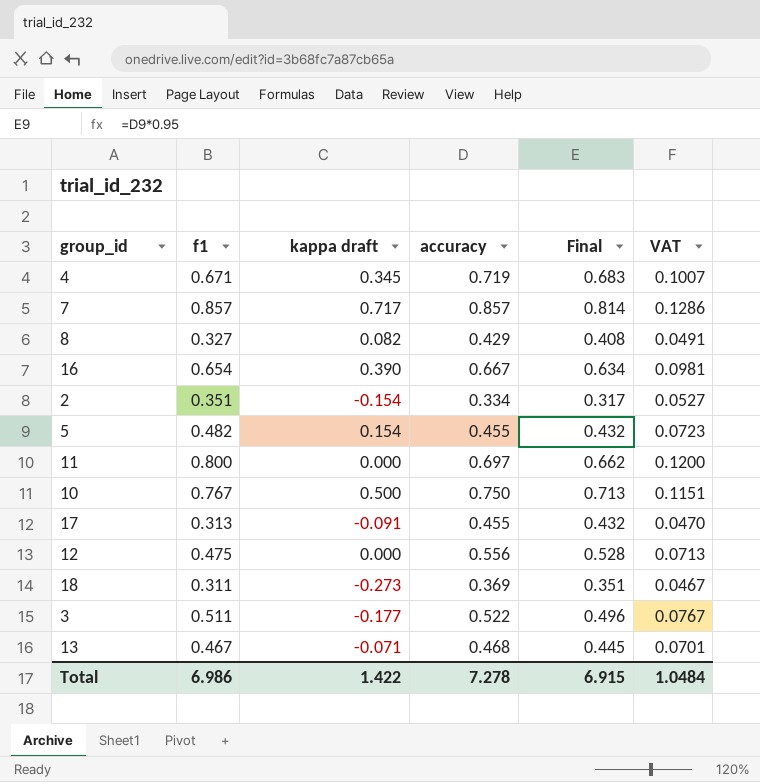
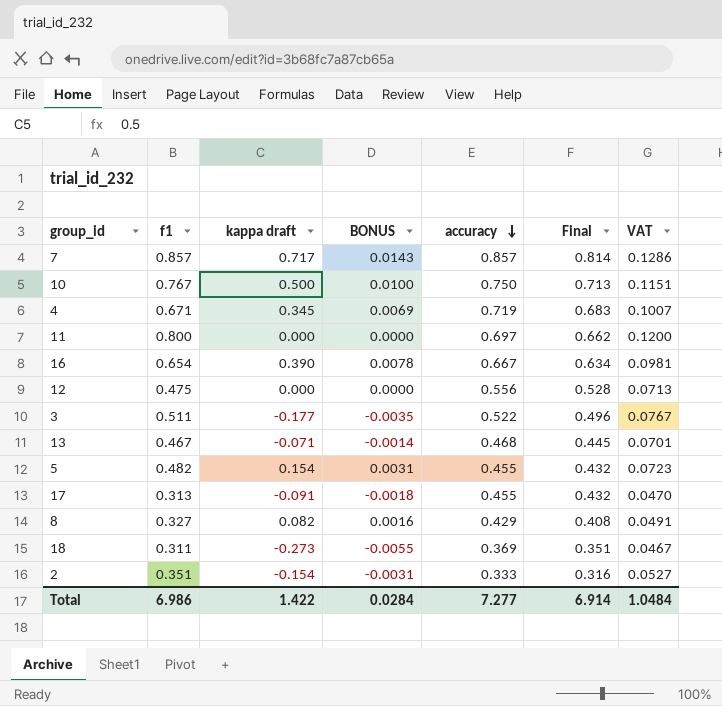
row order: none -> accuracy descending
column BONUS | formula: none -> [kappa draft] * 0.02
2 | accuracy: 0.334 -> 0.333
2 | Final: 0.317 -> 0.316
Total | accuracy: 7.278 -> 7.277
Total | Final: 6.915 -> 6.914

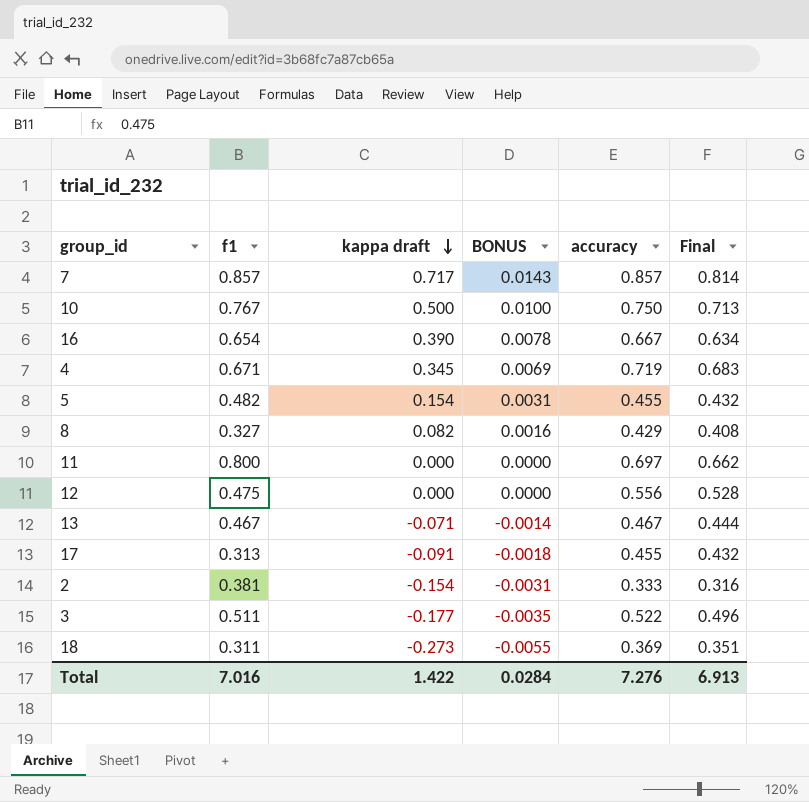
row order: accuracy descending -> kappa draft descending
column VAT | formula: [f1] * 0.15 -> none
13 | accuracy: 0.468 -> 0.467
13 | Final: 0.445 -> 0.444
2 | f1: 0.351 -> 0.381
Total | f1: 6.986 -> 7.016
Total | accuracy: 7.277 -> 7.276
Total | Final: 6.914 -> 6.913

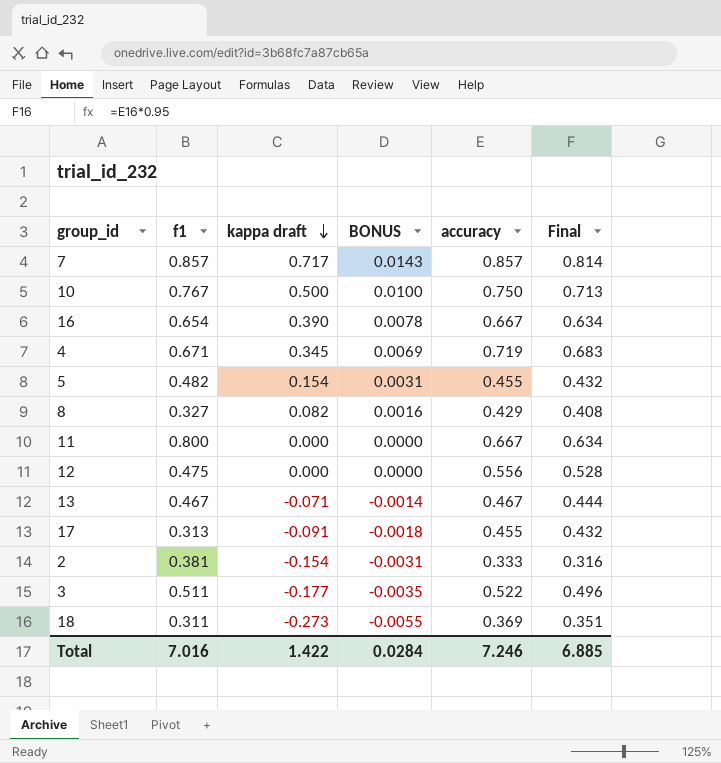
11 | accuracy: 0.697 -> 0.667
11 | Final: 0.662 -> 0.634
Total | accuracy: 7.276 -> 7.246
Total | Final: 6.913 -> 6.885

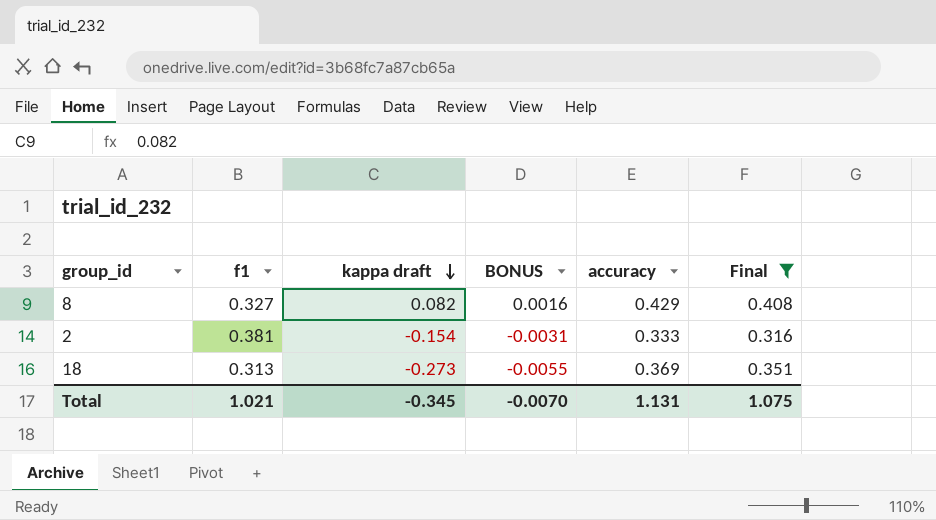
filter: none -> Final <= 0.408
18 | f1: 0.311 -> 0.313
Total | f1: 7.016 -> 1.021
Total | kappa draft: 1.422 -> -0.345
Total | BONUS: 0.0284 -> -0.0070
Total | accuracy: 7.246 -> 1.131
Total | Final: 6.885 -> 1.075

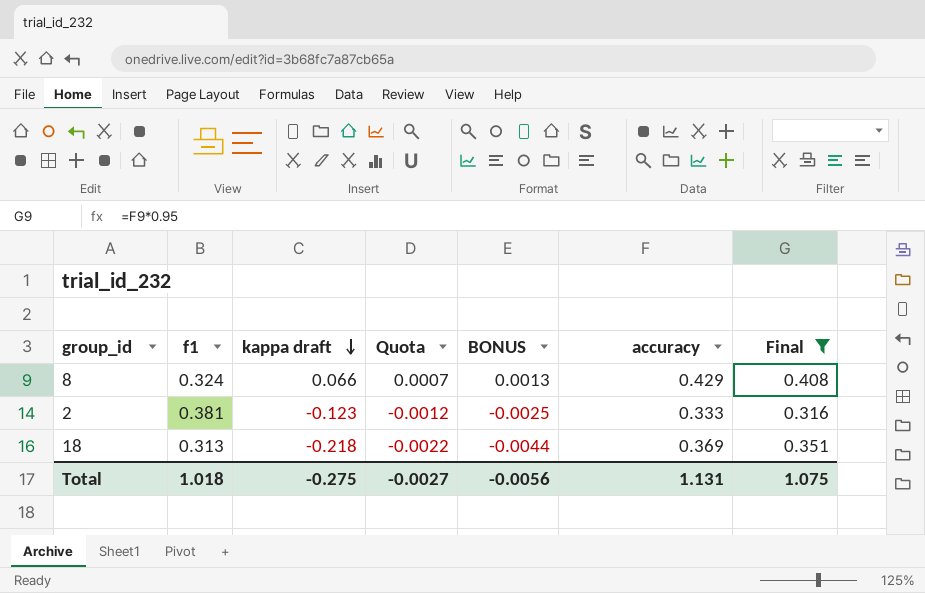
column Quota | formula: none -> [kappa draft] * 0.01
8 | f1: 0.327 -> 0.324
8 | kappa draft: 0.082 -> 0.066
8 | BONUS: 0.0016 -> 0.0013
2 | kappa draft: -0.154 -> -0.123
2 | BONUS: -0.0031 -> -0.0025
18 | kappa draft: -0.273 -> -0.218
18 | BONUS: -0.0055 -> -0.0044
Total | f1: 1.021 -> 1.018
Total | kappa draft: -0.345 -> -0.275
Total | BONUS: -0.0070 -> -0.0056

